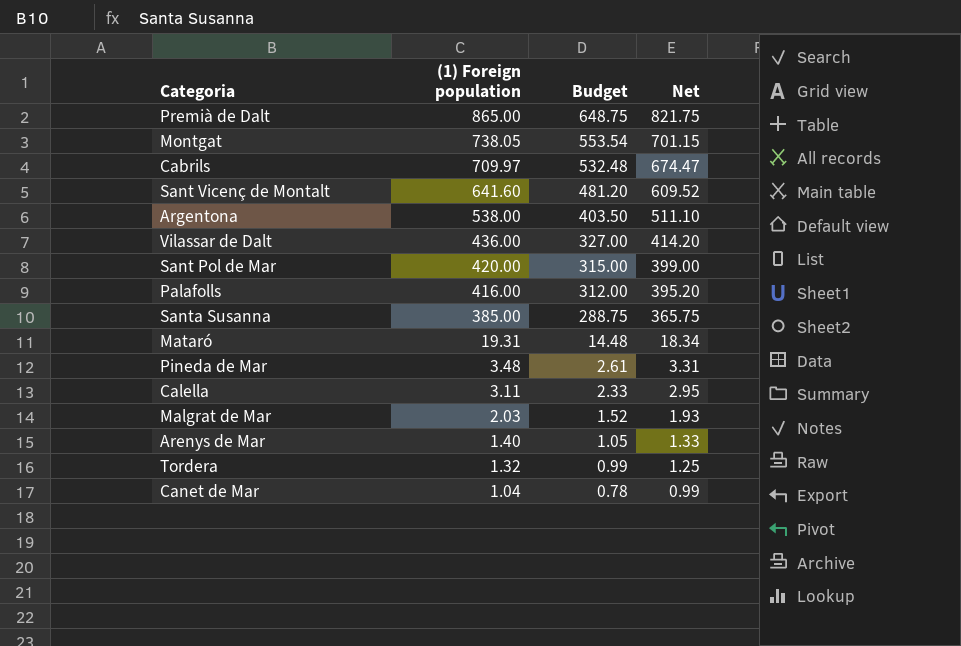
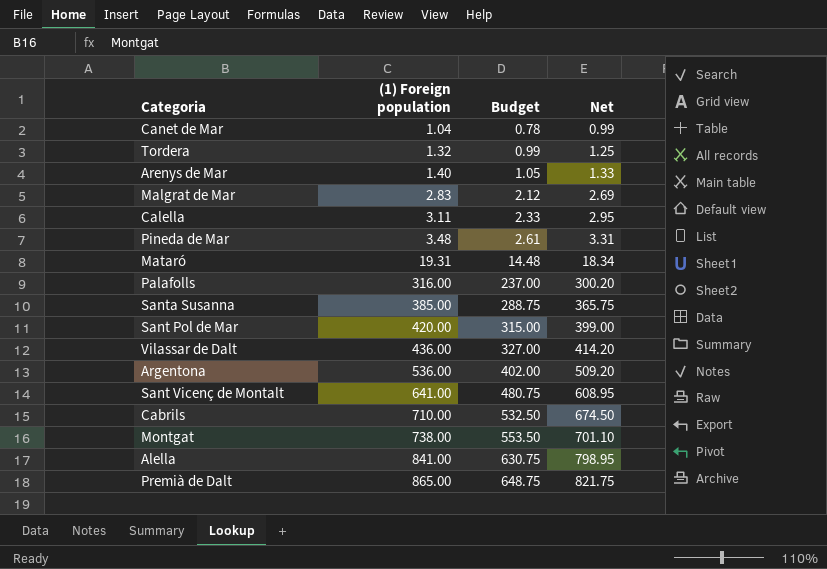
row order: (1) Foreign population descending -> (1) Foreign population ascending
Malgrat de Mar | (1) Foreign population: 2.03 -> 2.83
Malgrat de Mar | Budget: 1.52 -> 2.12
Malgrat de Mar | Net: 1.93 -> 2.69
Palafolls | (1) Foreign population: 416.00 -> 316.00
Palafolls | Budget: 312.00 -> 237.00
Palafolls | Net: 395.20 -> 300.20
Argentona | (1) Foreign population: 538.00 -> 536.00
Argentona | Budget: 403.50 -> 402.00
Argentona | Net: 511.10 -> 509.20
Sant Vicenç de Montalt | (1) Foreign population: 641.60 -> 641.00
Sant Vicenç de Montalt | Budget: 481.20 -> 480.75
Sant Vicenç de Montalt | Net: 609.52 -> 608.95
Cabrils | (1) Foreign population: 709.97 -> 710.00
Cabrils | Budget: 532.48 -> 532.50
Cabrils | Net: 674.47 -> 674.50
Montgat | (1) Foreign population: 738.05 -> 738.00
Montgat | Budget: 553.54 -> 553.50
Montgat | Net: 701.15 -> 701.10
row Alella: none -> 841.00 | 630.75 | 798.95

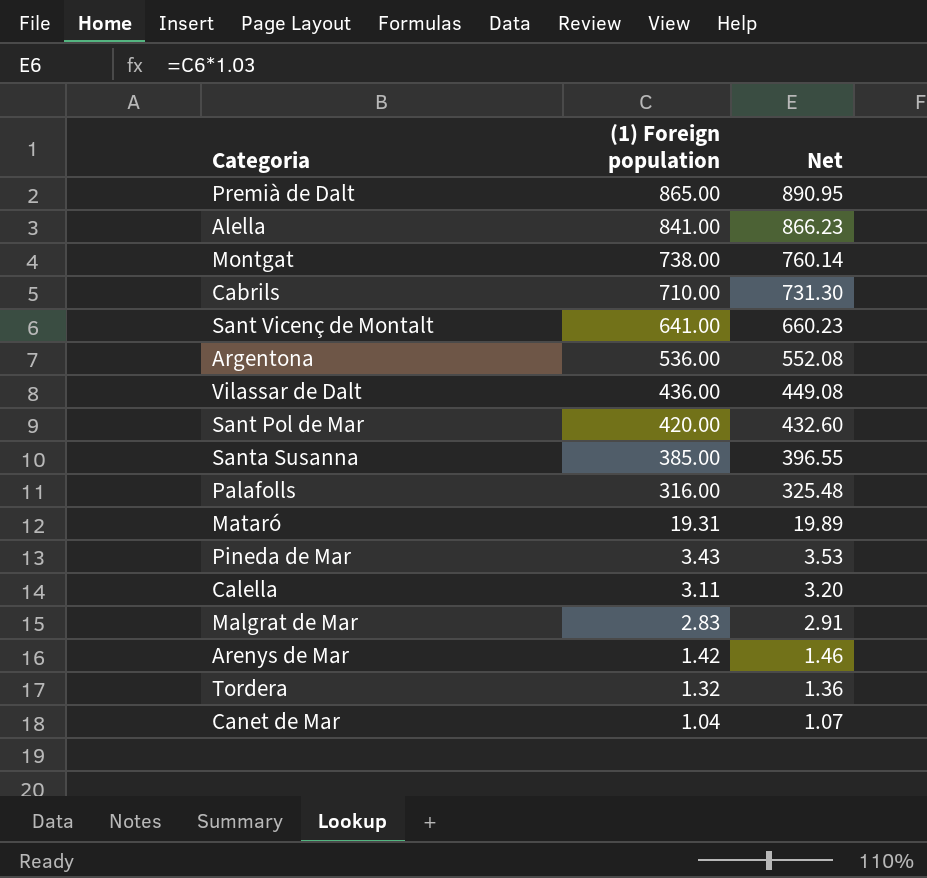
row order: (1) Foreign population ascending -> (1) Foreign population descending
column Budget | formula: [(1) Foreign population] * 0.75 -> none
column Net | formula: [(1) Foreign population] * 0.95 -> [(1) Foreign population] * 1.03
Pineda de Mar | (1) Foreign population: 3.48 -> 3.43
Arenys de Mar | (1) Foreign population: 1.40 -> 1.42

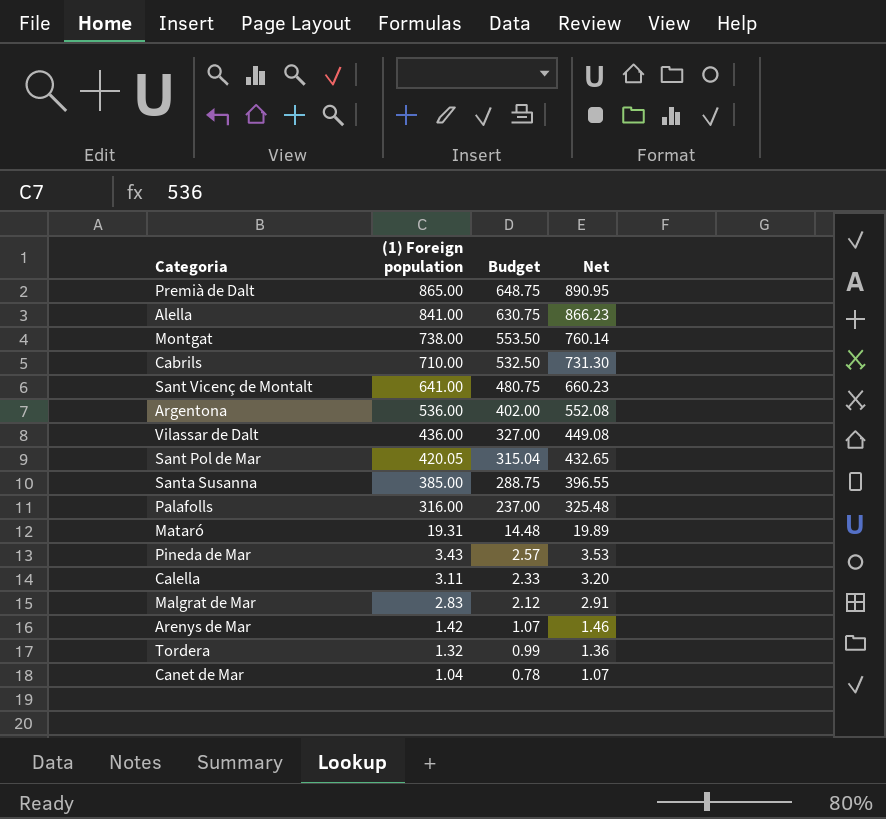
column Budget | formula: none -> [(1) Foreign population] * 0.75
Sant Pol de Mar | (1) Foreign population: 420.00 -> 420.05
Sant Pol de Mar | Net: 432.60 -> 432.65

